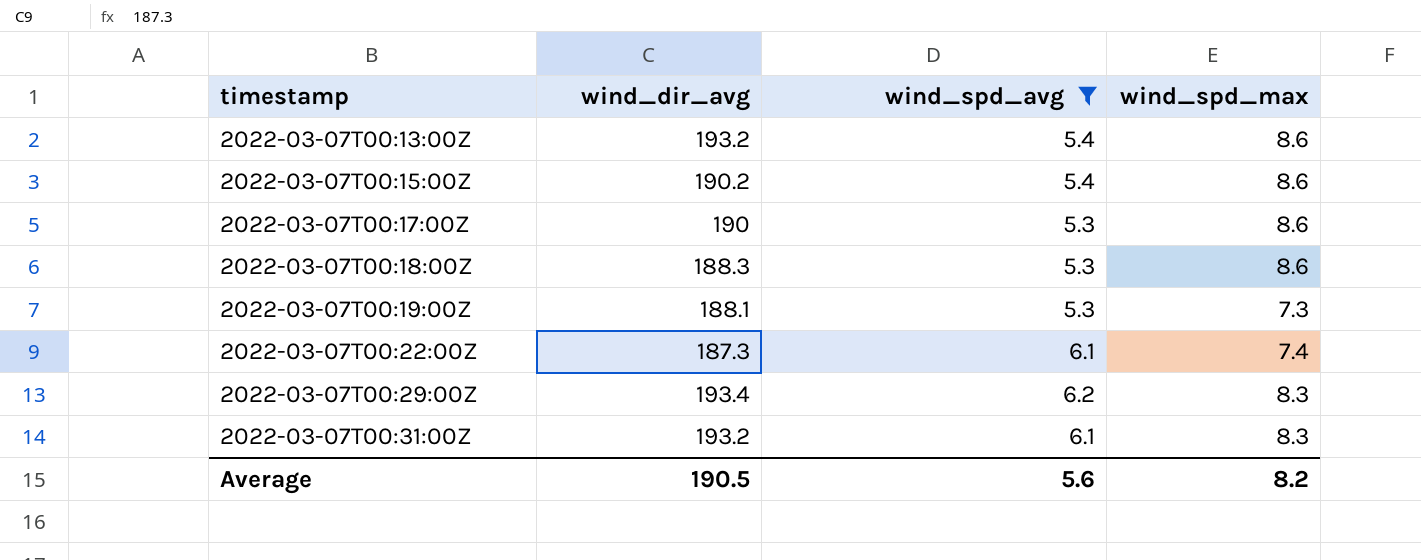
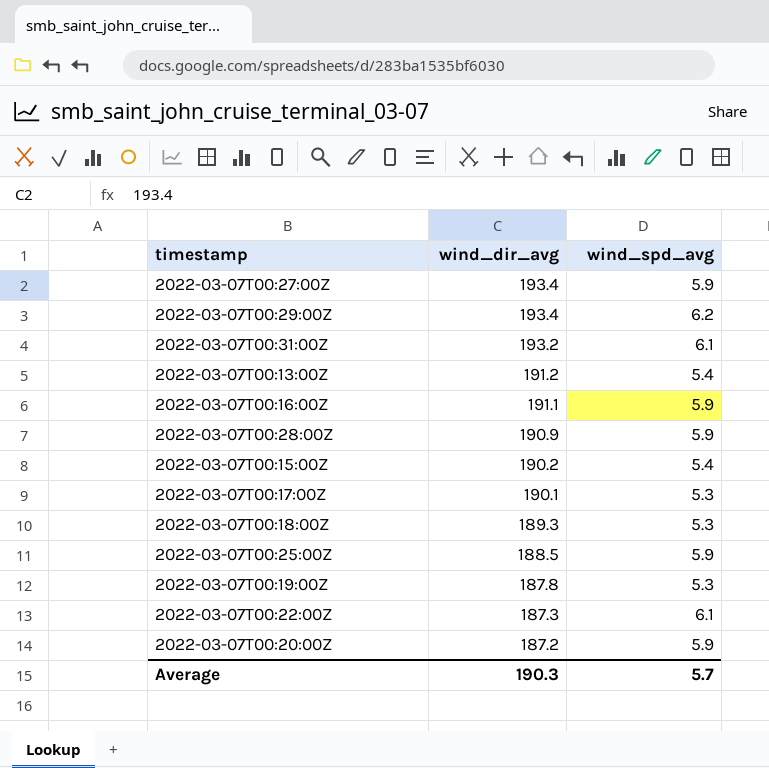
filter: wind_spd_avg != 5.9 -> none
row order: timestamp ascending -> wind_dir_avg descending
column wind_spd_max | position: 4 -> none
2022-03-07T00:13:00Z | wind_dir_avg: 193.2 -> 191.2
2022-03-07T00:17:00Z | wind_dir_avg: 190 -> 190.1
2022-03-07T00:18:00Z | wind_dir_avg: 188.3 -> 189.3
2022-03-07T00:19:00Z | wind_dir_avg: 188.1 -> 187.8
Average | wind_dir_avg: 190.5 -> 190.3
Average | wind_spd_avg: 5.6 -> 5.7

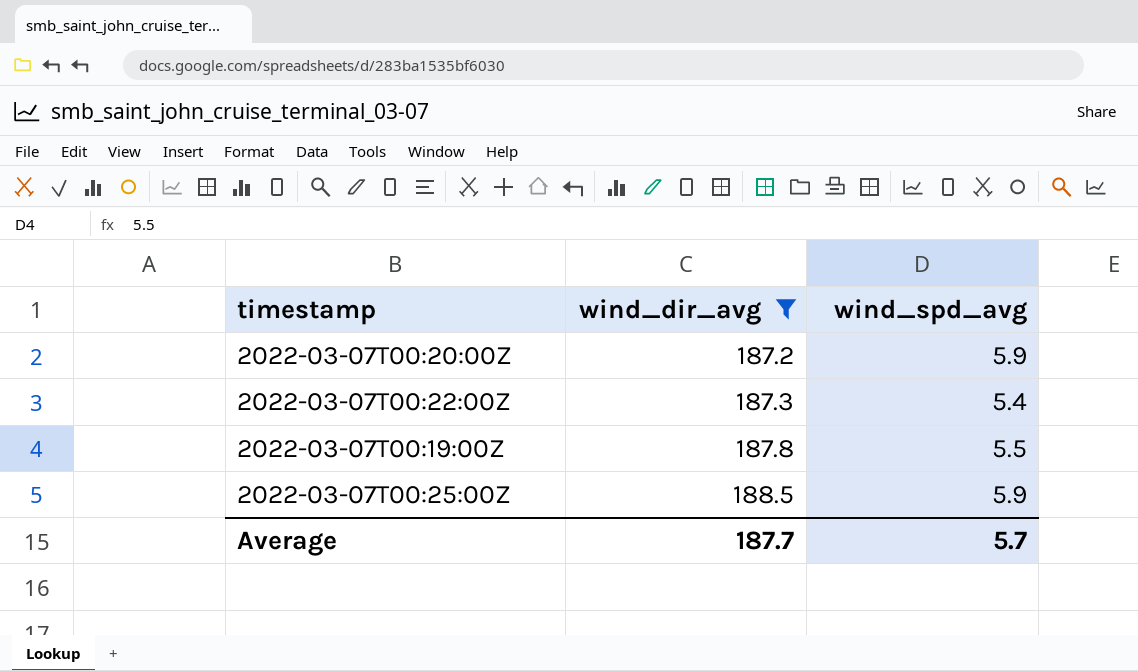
filter: none -> wind_dir_avg <= 188.5
row order: wind_dir_avg descending -> wind_dir_avg ascending
2022-03-07T00:22:00Z | wind_spd_avg: 6.1 -> 5.4
2022-03-07T00:19:00Z | wind_spd_avg: 5.3 -> 5.5
Average | wind_dir_avg: 190.3 -> 187.7

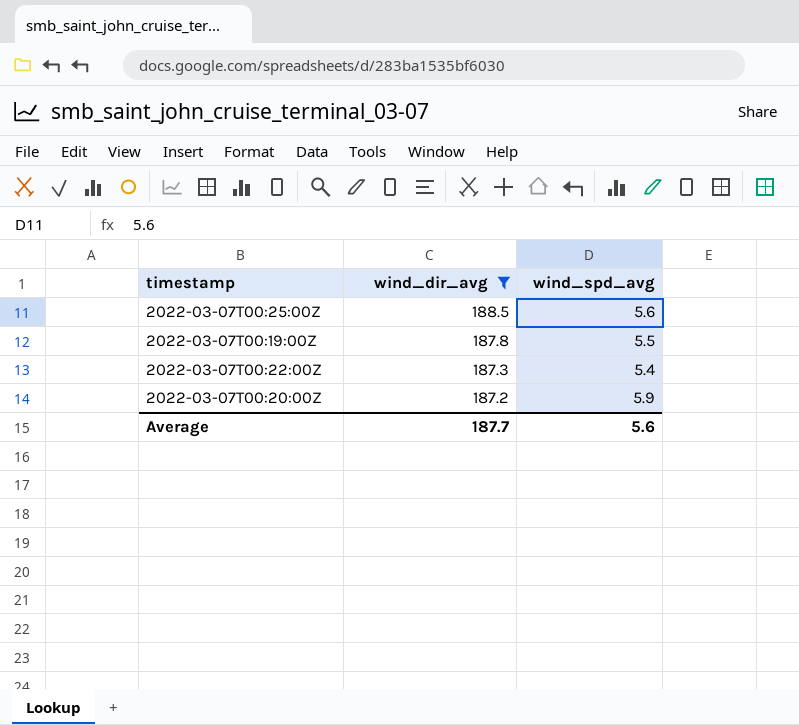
row order: wind_dir_avg ascending -> wind_dir_avg descending
2022-03-07T00:25:00Z | wind_spd_avg: 5.9 -> 5.6
Average | wind_spd_avg: 5.7 -> 5.6

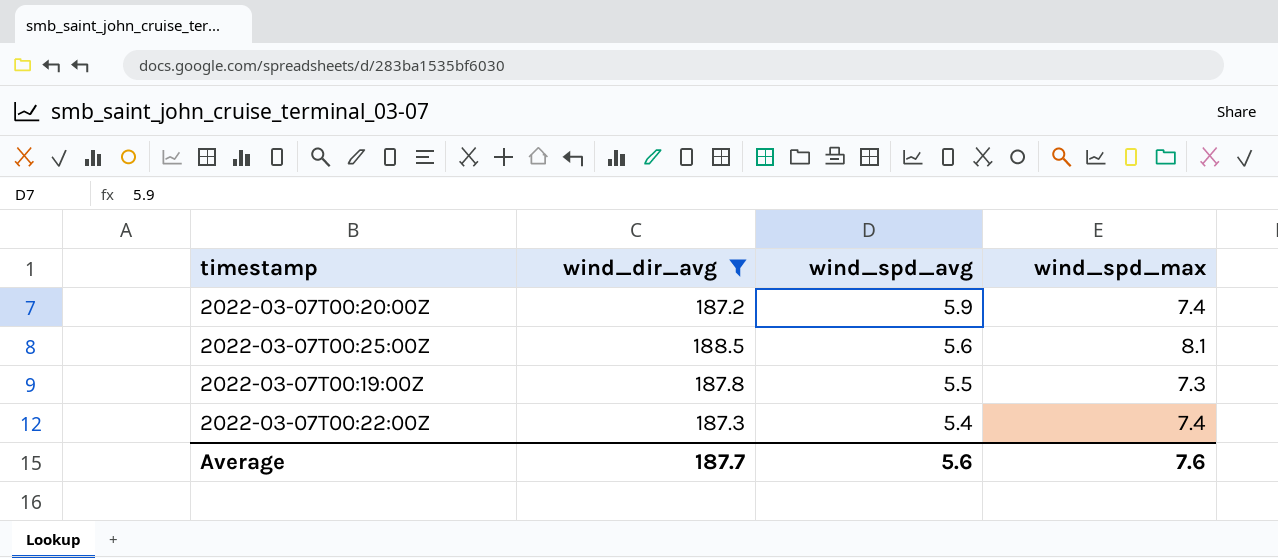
row order: wind_dir_avg descending -> wind_spd_avg descending
column wind_spd_max | position: none -> 4

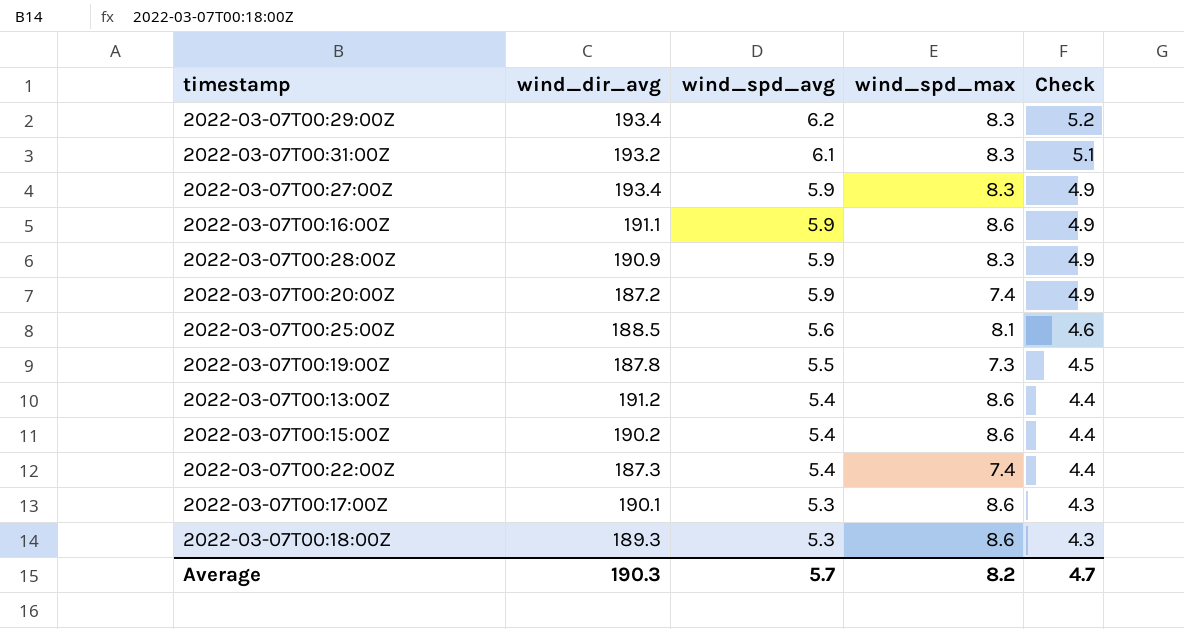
filter: wind_dir_avg <= 188.5 -> none
column Check | formula: none -> [wind_spd_avg] - 1
Average | wind_dir_avg: 187.7 -> 190.3
Average | wind_spd_avg: 5.6 -> 5.7
Average | wind_spd_max: 7.6 -> 8.2

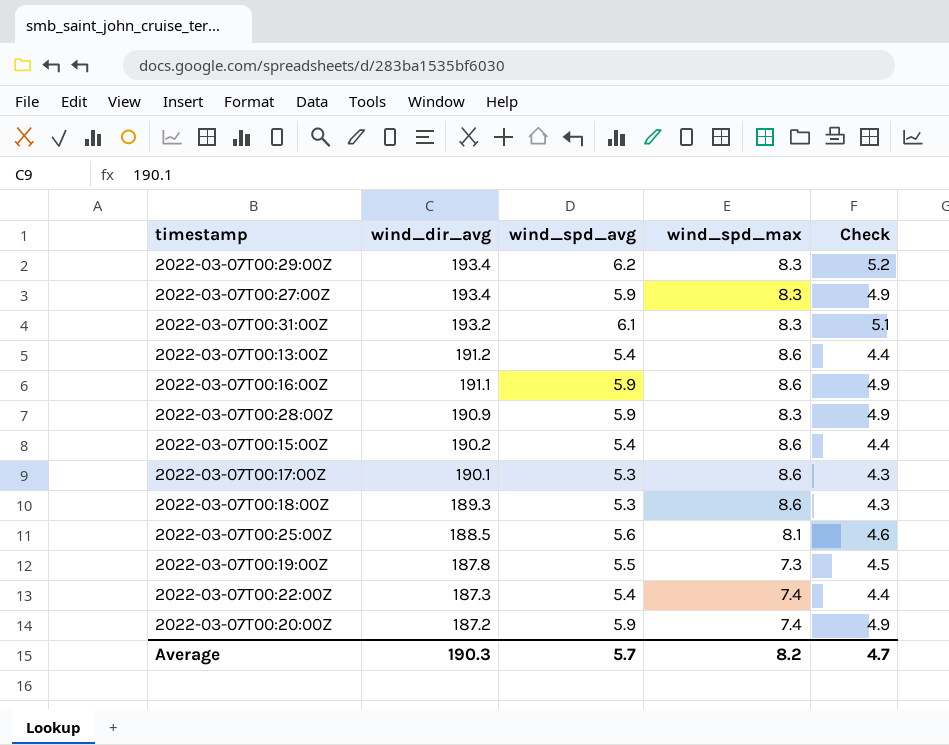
row order: wind_spd_avg descending -> wind_dir_avg descending

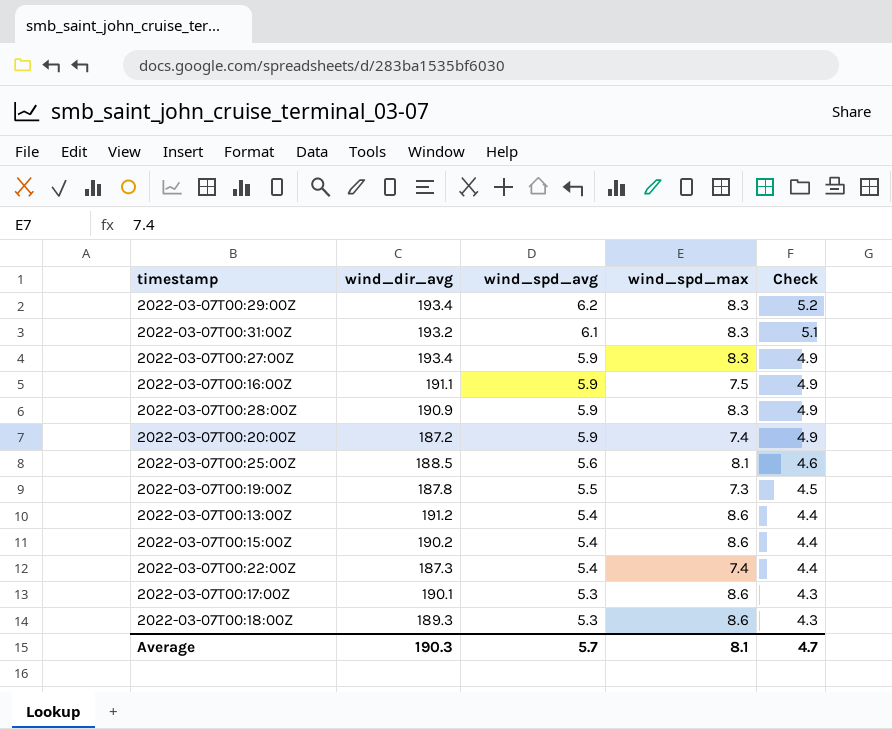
row order: wind_dir_avg descending -> wind_spd_avg descending
2022-03-07T00:16:00Z | wind_spd_max: 8.6 -> 7.5
Average | wind_spd_max: 8.2 -> 8.1

